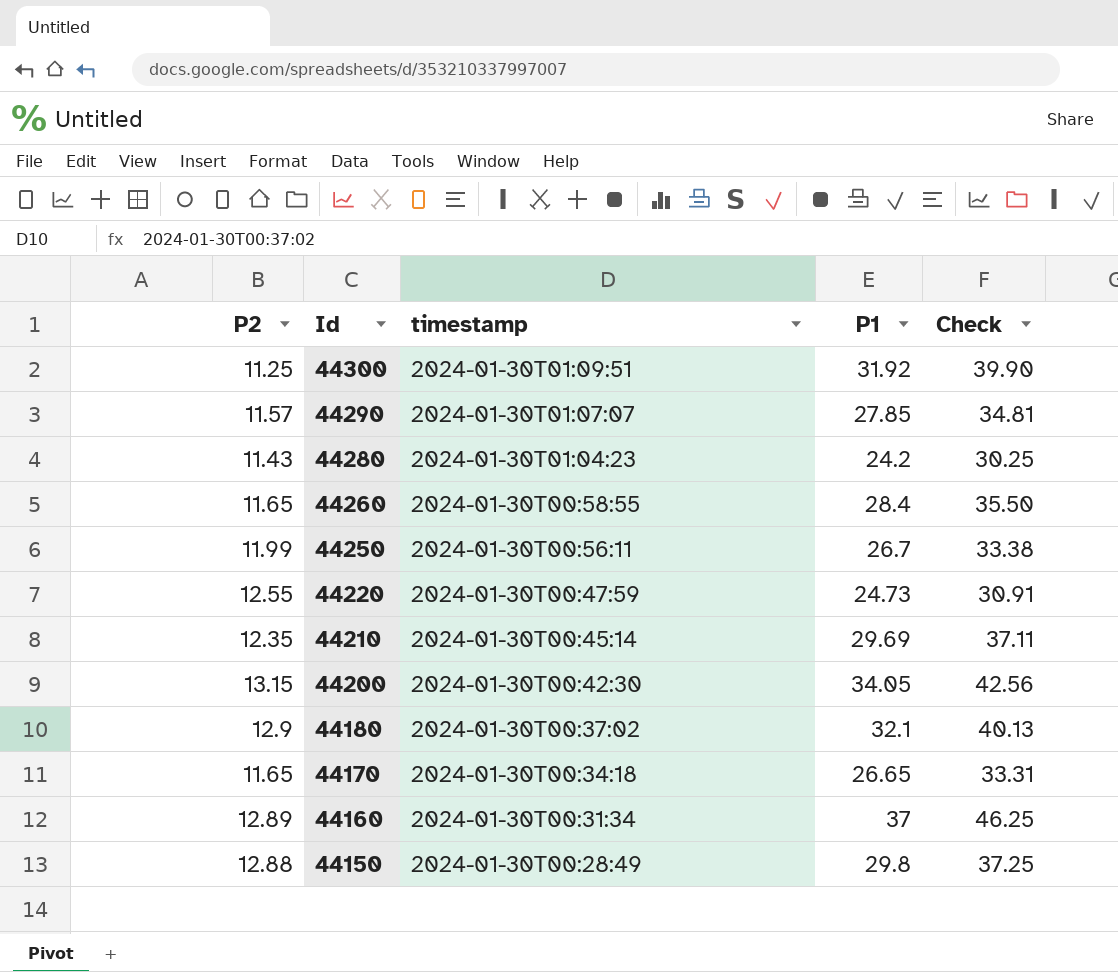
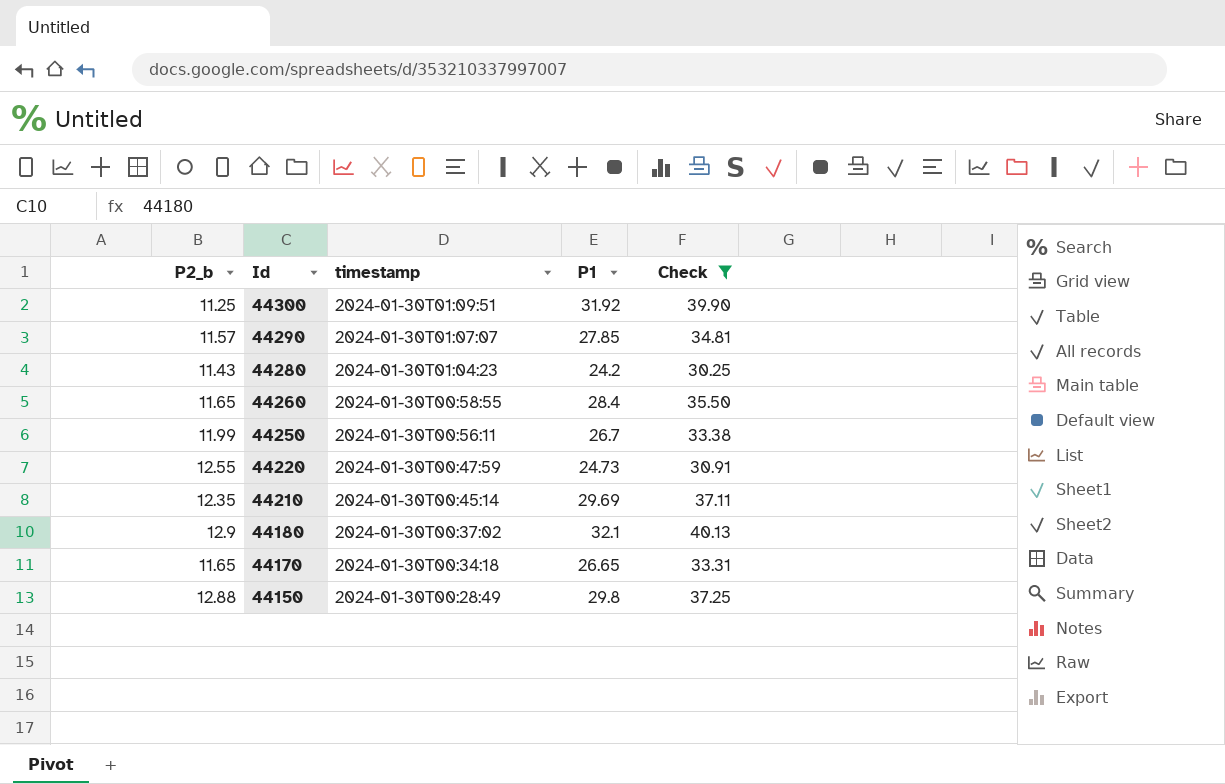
filter: none -> Check <= 40.13
column name: P2 -> P2_b

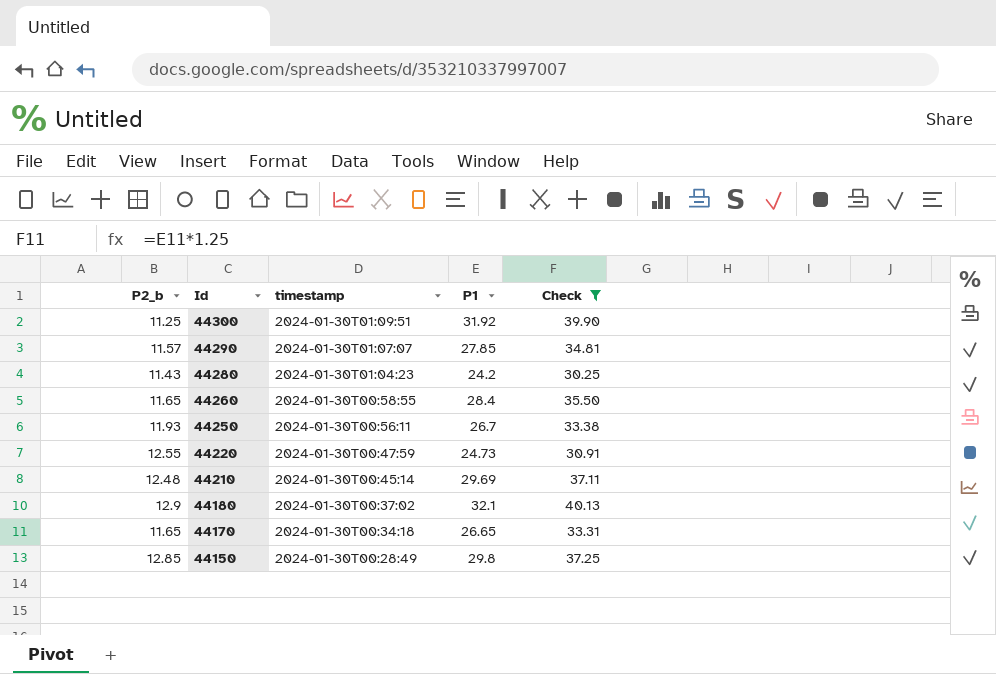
44250 | P2_b: 11.99 -> 11.93
44210 | P2_b: 12.35 -> 12.48
44150 | P2_b: 12.88 -> 12.85

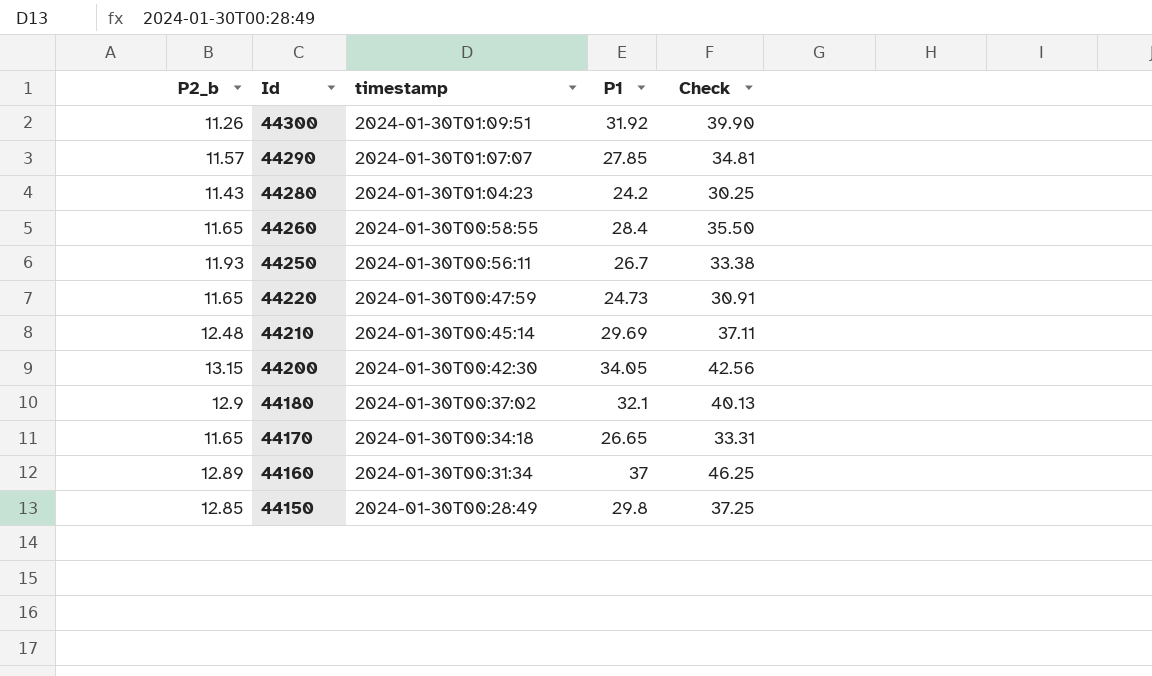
filter: Check <= 40.13 -> none
44300 | P2_b: 11.25 -> 11.26
44220 | P2_b: 12.55 -> 11.65

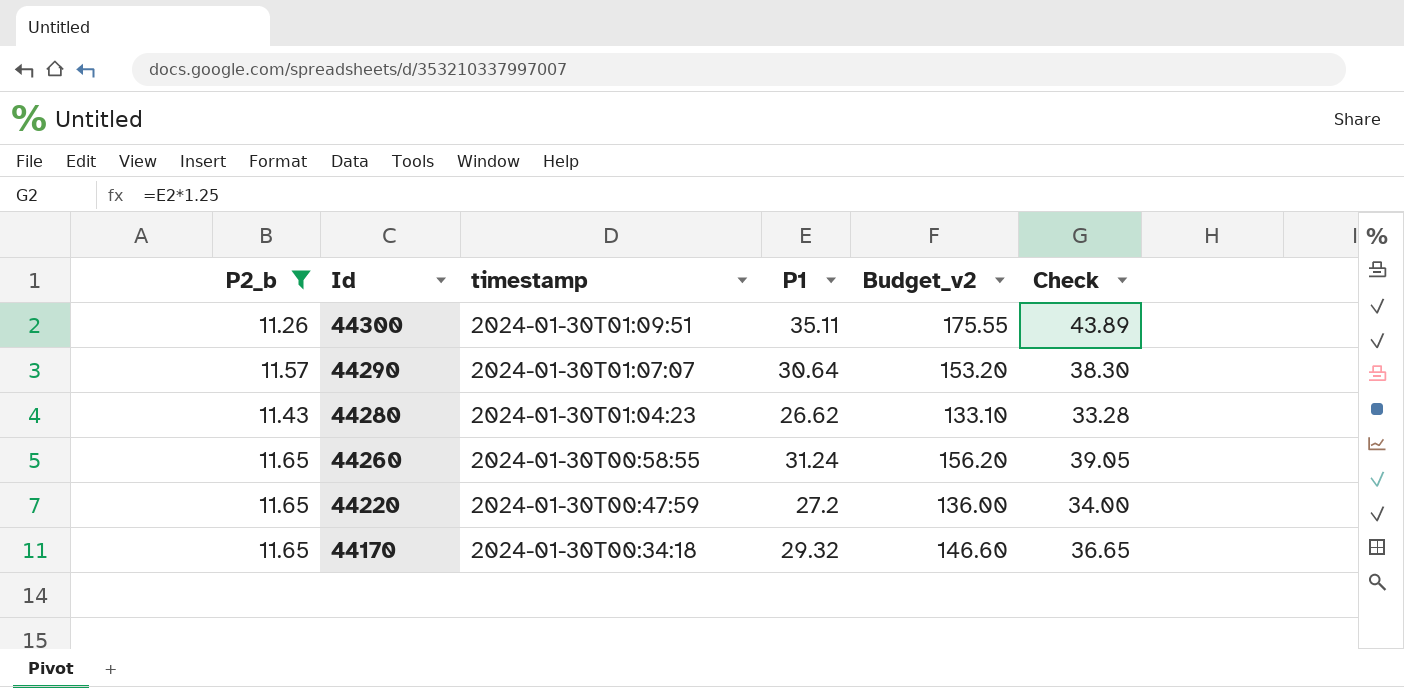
filter: none -> P2_b <= 11.65
column Budget_v2 | formula: none -> [P1] * 5
44300 | P1: 31.92 -> 35.11
44300 | Check: 39.90 -> 43.89
44290 | P1: 27.85 -> 30.64
44290 | Check: 34.81 -> 38.30
44280 | P1: 24.2 -> 26.62
44280 | Check: 30.25 -> 33.28
44260 | P1: 28.4 -> 31.24
44260 | Check: 35.50 -> 39.05
44220 | P1: 24.73 -> 27.2
44220 | Check: 30.91 -> 34.00
44170 | P1: 26.65 -> 29.32
44170 | Check: 33.31 -> 36.65

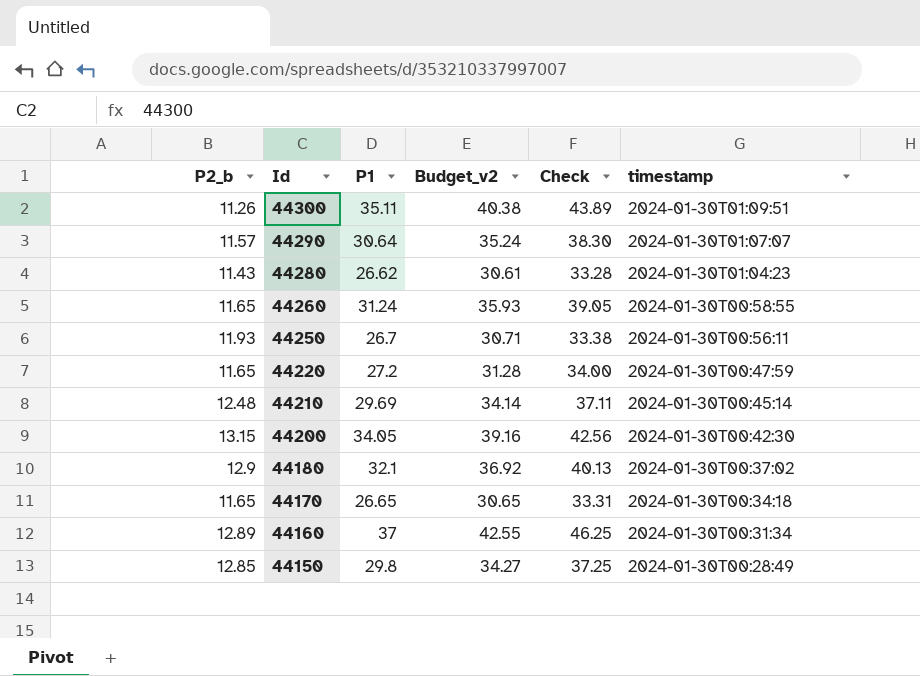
filter: P2_b <= 11.65 -> none
column Budget_v2 | formula: [P1] * 5 -> [P1] * 1.15
column timestamp | position: 3 -> 6
44170 | P1: 29.32 -> 26.65
44170 | Check: 36.65 -> 33.31

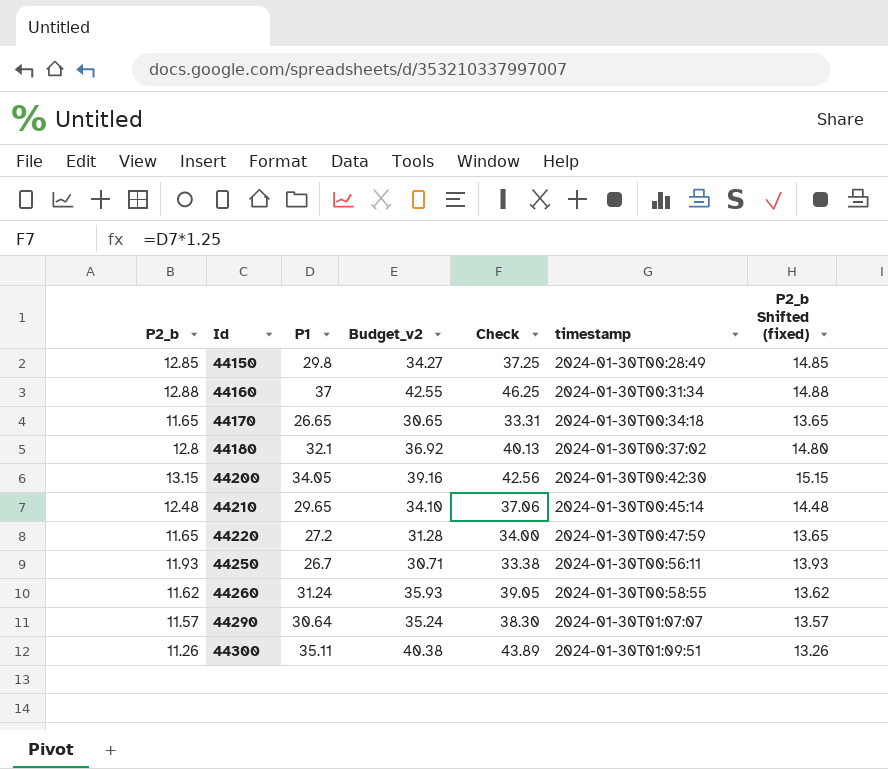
row order: Id descending -> Id ascending
column P2_b Shifted (fixed) | formula: none -> [P2_b] + 2
row 44280: 11.43 | 26.62 | 30.61 | 33.28 | 2024-01-30T01:04:23 -> none
44160 | P2_b: 12.89 -> 12.88
44180 | P2_b: 12.9 -> 12.8
44210 | P1: 29.69 -> 29.65
44210 | Budget_v2: 34.14 -> 34.10
44210 | Check: 37.11 -> 37.06
44260 | P2_b: 11.65 -> 11.62

